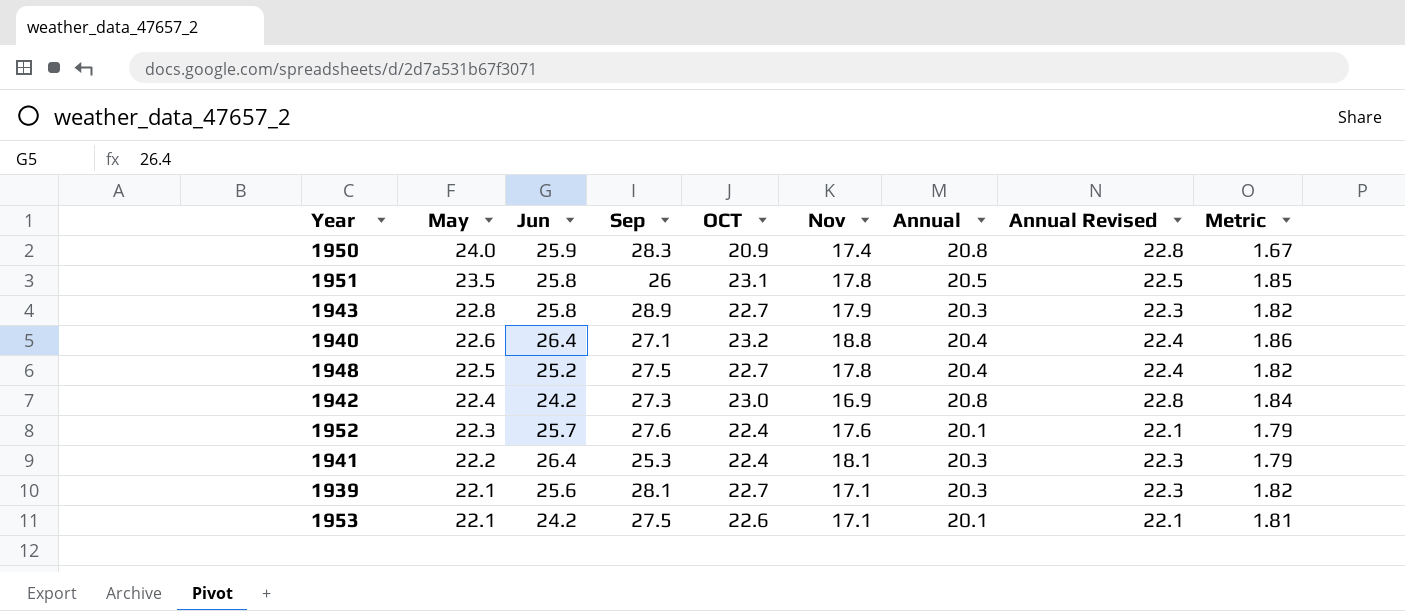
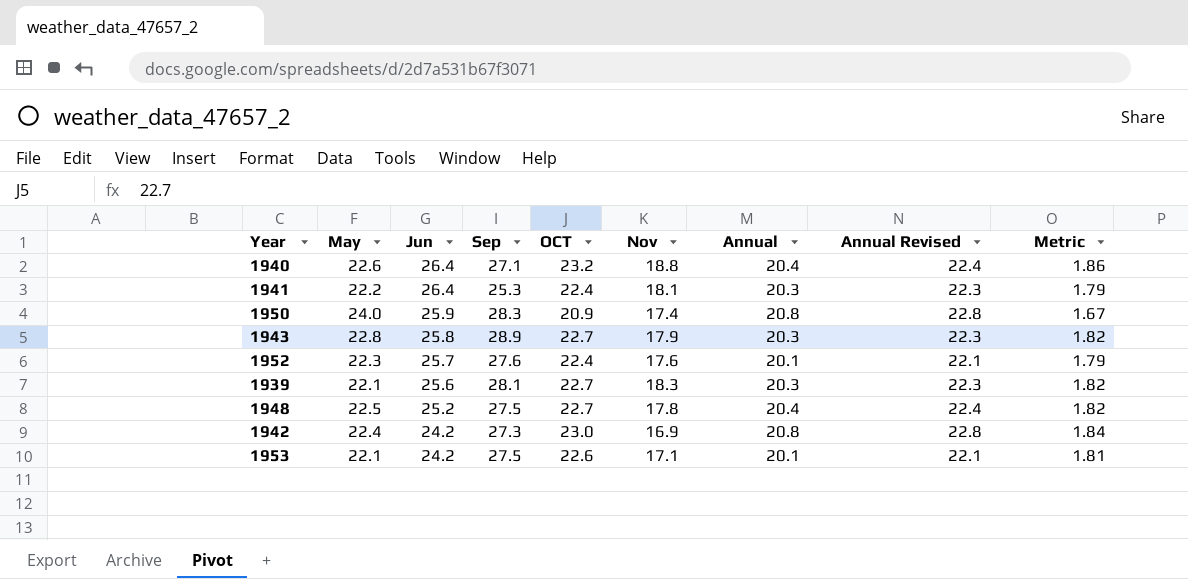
row order: May descending -> Jun descending
row 1951: 23.5 | 25.8 | 26 | 23.1 | 17.8 | 20.5 | 22.5 | 1.85 -> none
1939 | Nov: 17.1 -> 18.3

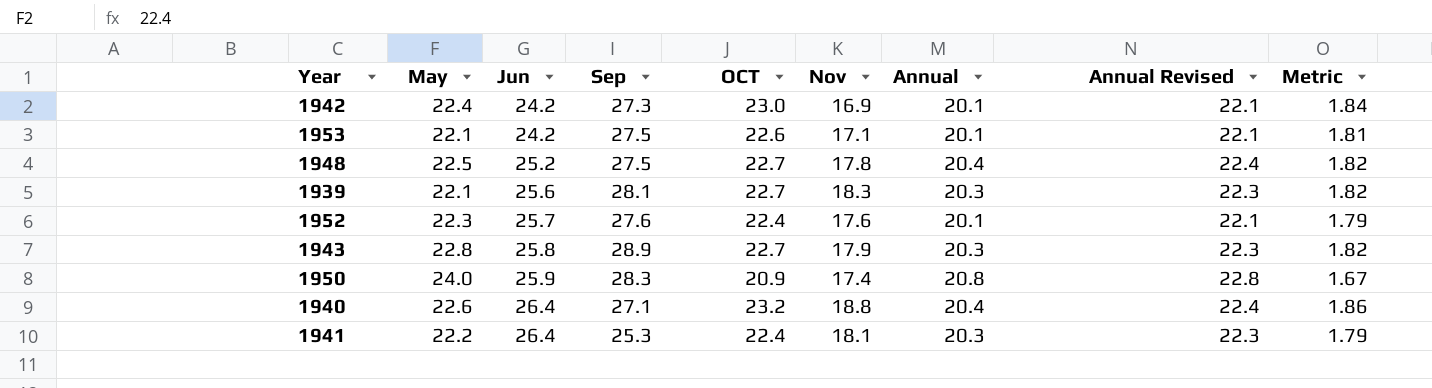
row order: Jun descending -> Jun ascending
1942 | Annual: 20.8 -> 20.1
1942 | Annual Revised: 22.8 -> 22.1

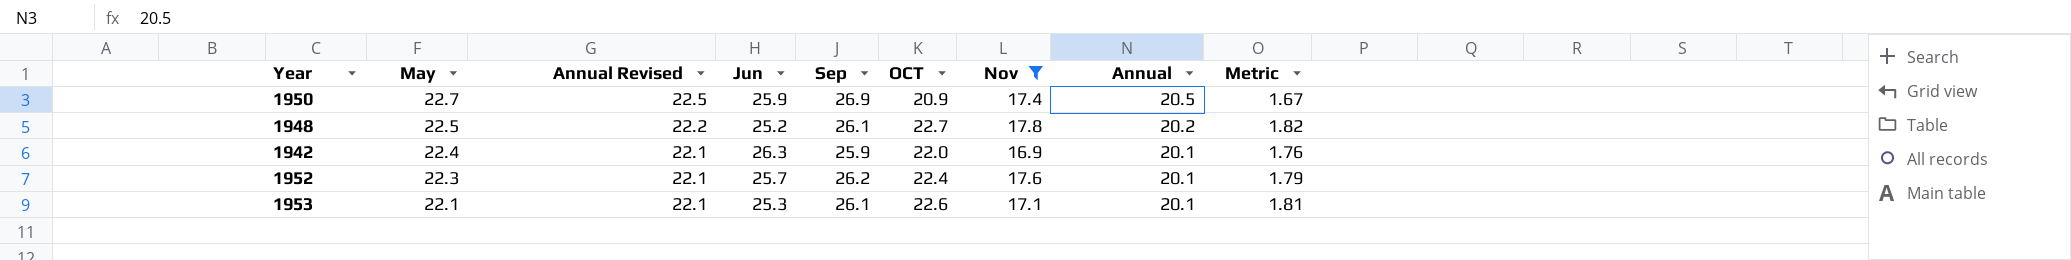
filter: none -> Nov <= 17.8
row order: Jun ascending -> May descending
column Annual Revised | position: 8 -> 3
1950 | May: 24.0 -> 22.7
1950 | Annual Revised: 22.8 -> 22.5
1950 | Sep: 28.3 -> 26.9
1950 | Annual: 20.8 -> 20.5
1948 | Annual Revised: 22.4 -> 22.2
1948 | Sep: 27.5 -> 26.1
1948 | Annual: 20.4 -> 20.2
1942 | Jun: 24.2 -> 26.3
1942 | Sep: 27.3 -> 25.9
1942 | OCT: 23.0 -> 22.0
1942 | Metric: 1.84 -> 1.76
1952 | Sep: 27.6 -> 26.2
1953 | Jun: 24.2 -> 25.3
1953 | Sep: 27.5 -> 26.1

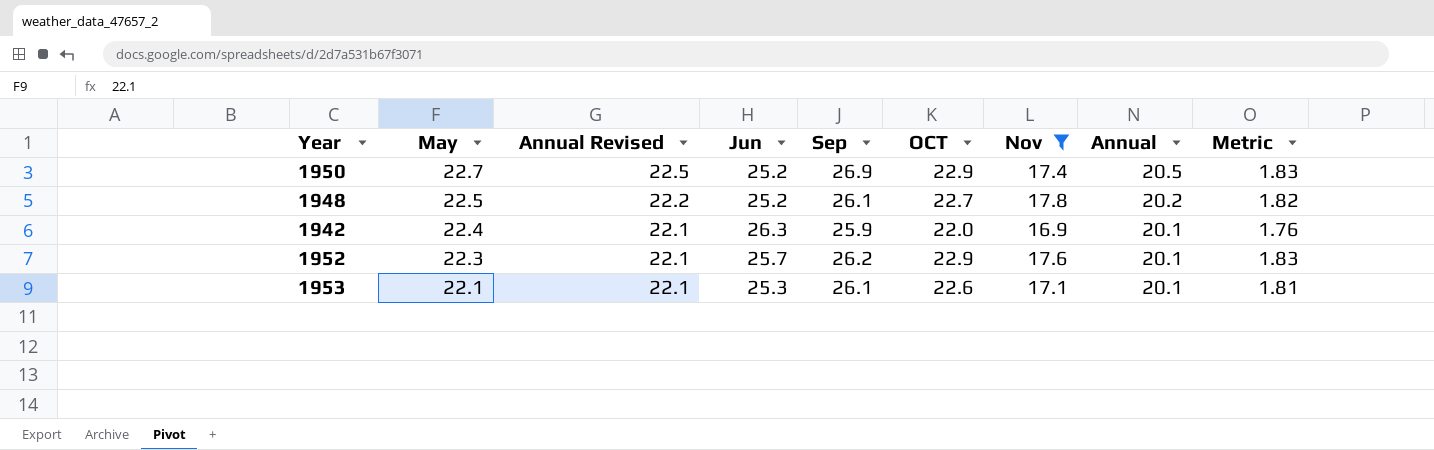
1950 | Jun: 25.9 -> 25.2
1950 | OCT: 20.9 -> 22.9
1950 | Metric: 1.67 -> 1.83
1952 | OCT: 22.4 -> 22.9
1952 | Metric: 1.79 -> 1.83

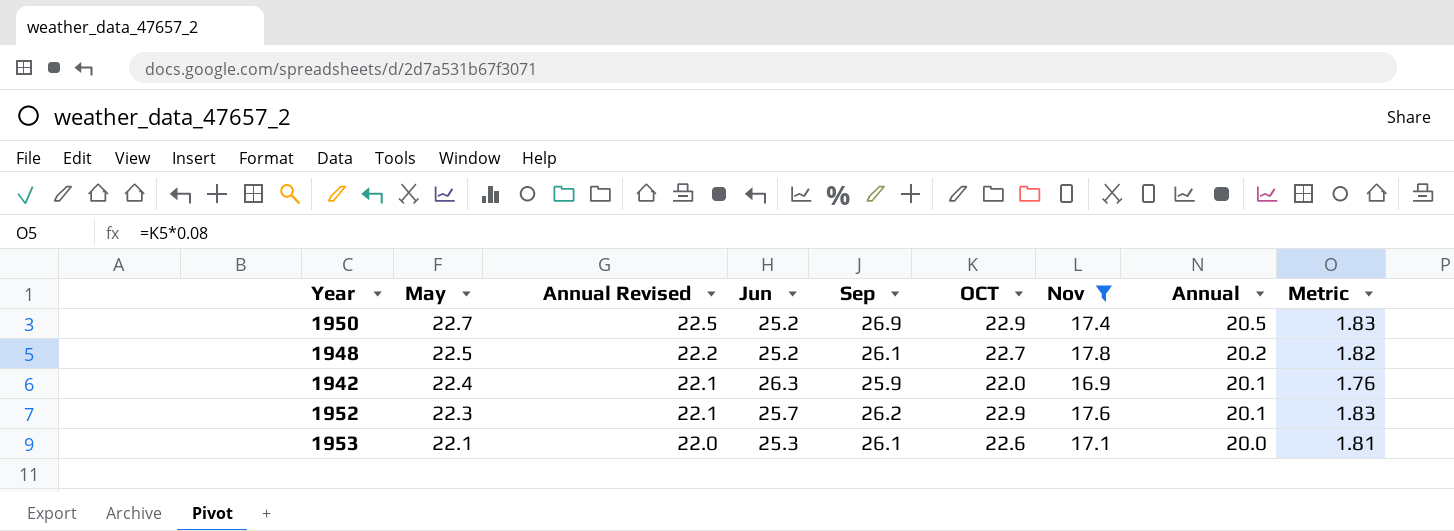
1953 | Annual Revised: 22.1 -> 22.0
1953 | Annual: 20.1 -> 20.0

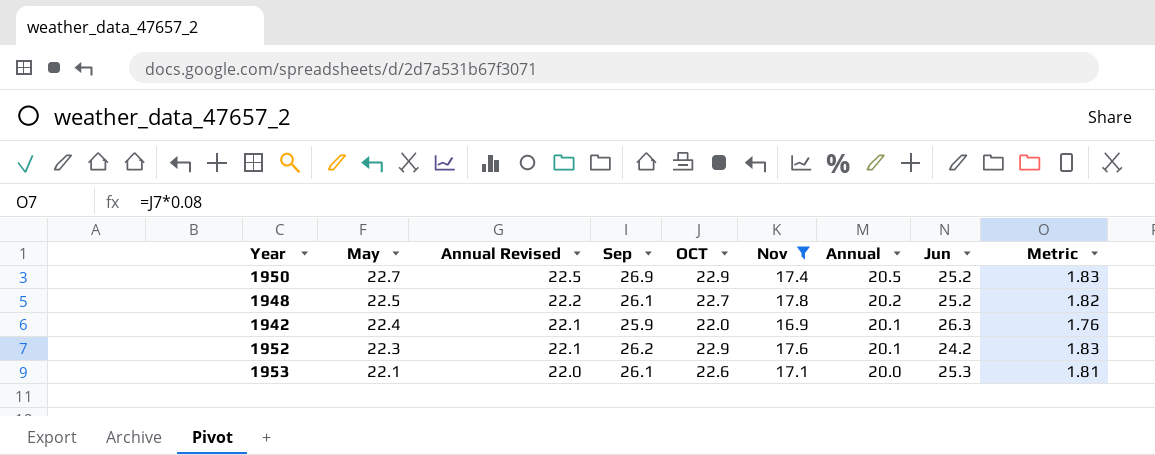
column Jun | position: 4 -> 8
1952 | Jun: 25.7 -> 24.2

